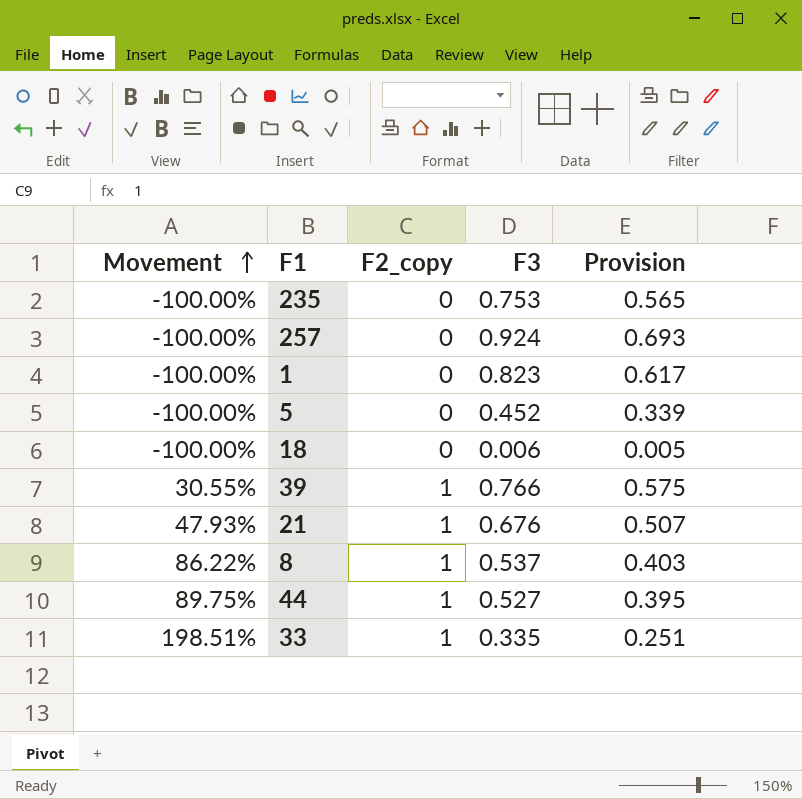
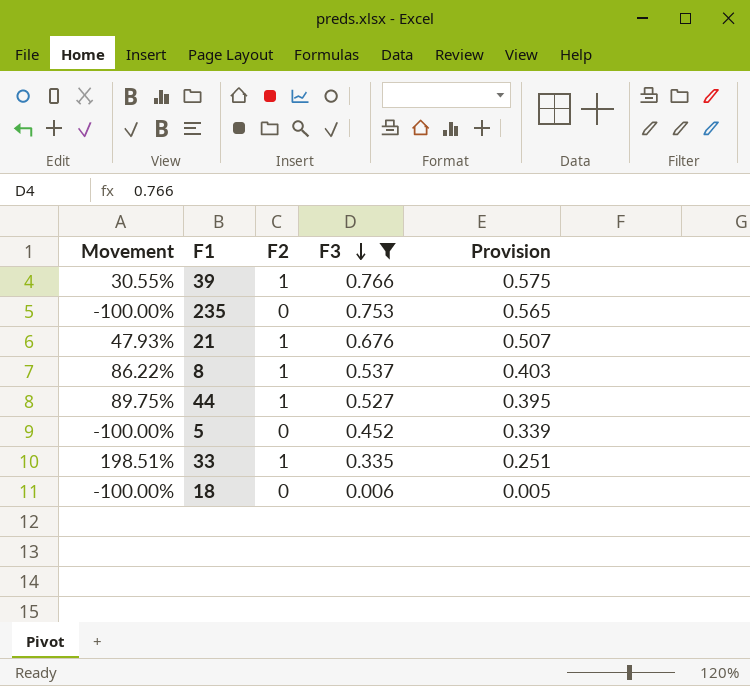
filter: none -> F3 <= 0.766
row order: Movement ascending -> F3 descending
column name: F2_copy -> F2

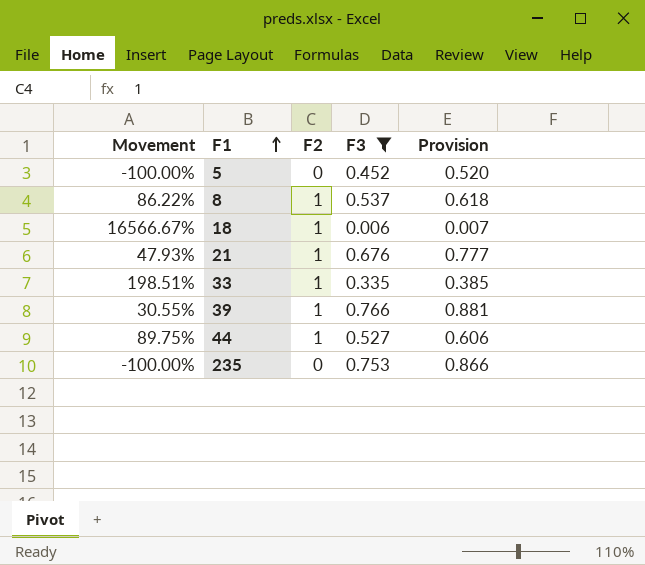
row order: F3 descending -> F1 ascending
column Provision | formula: [F3] * 0.75 -> [F3] * 1.15
18 | Movement: -100.00% -> 16566.67%
18 | F2: 0 -> 1

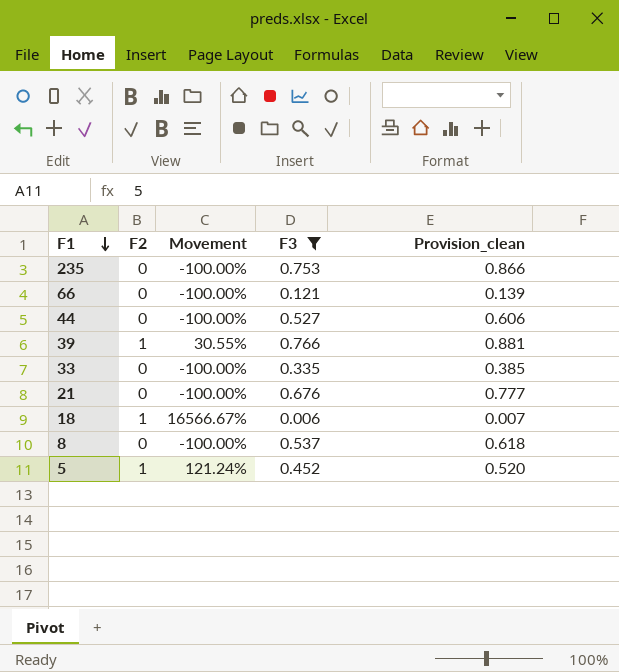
row order: F1 ascending -> F1 descending
column Movement | position: 1 -> 3
column name: Provision -> Provision_clean
row 66: none -> 0 | -100.00% | 0.121 | 0.139
44 | F2: 1 -> 0
44 | Movement: 89.75% -> -100.00%
33 | F2: 1 -> 0
33 | Movement: 198.51% -> -100.00%
21 | F2: 1 -> 0
21 | Movement: 47.93% -> -100.00%
8 | F2: 1 -> 0
8 | Movement: 86.22% -> -100.00%
5 | F2: 0 -> 1
5 | Movement: -100.00% -> 121.24%

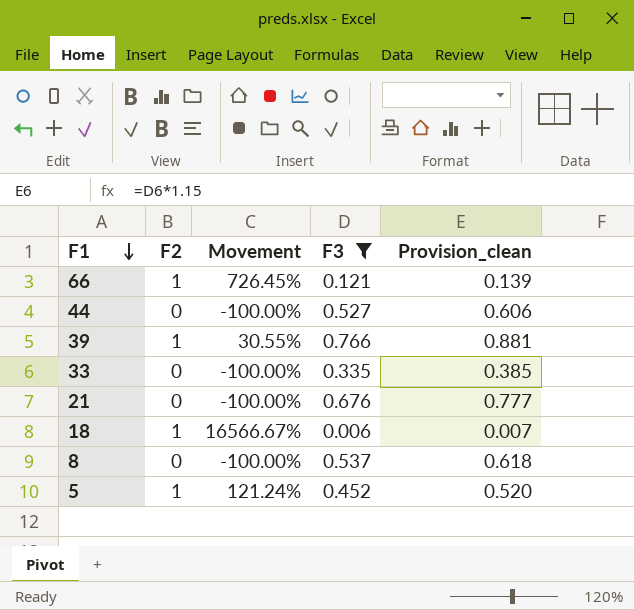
row 235: 0 | -100.00% | 0.753 | 0.866 -> none
66 | F2: 0 -> 1
66 | Movement: -100.00% -> 726.45%

